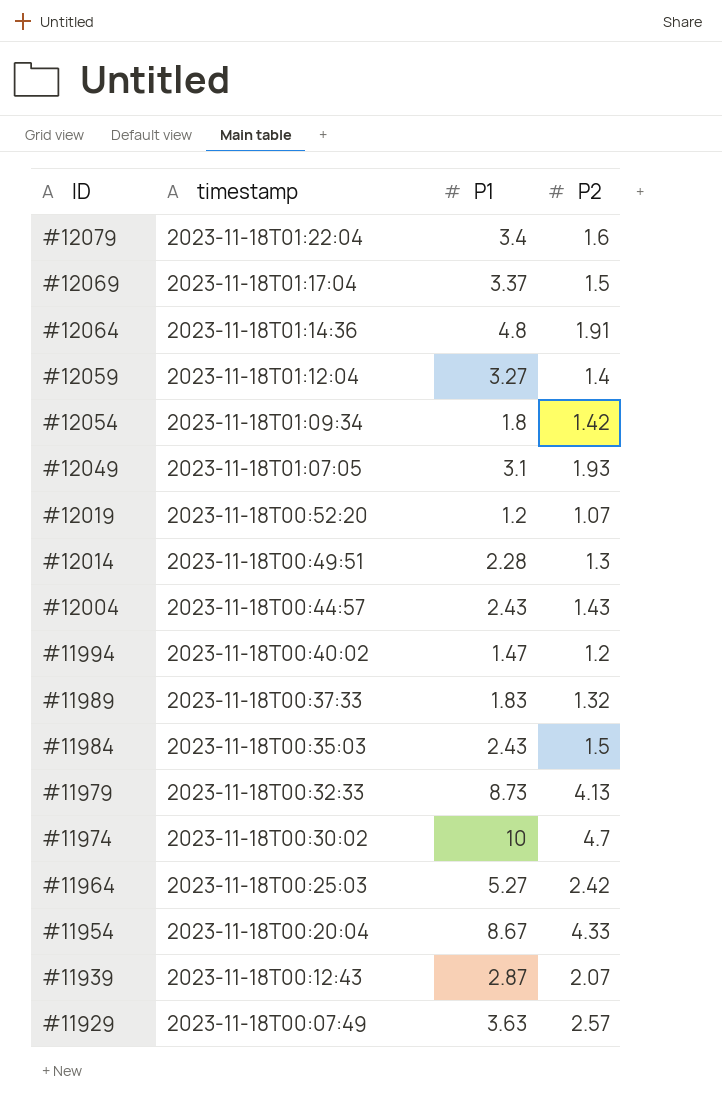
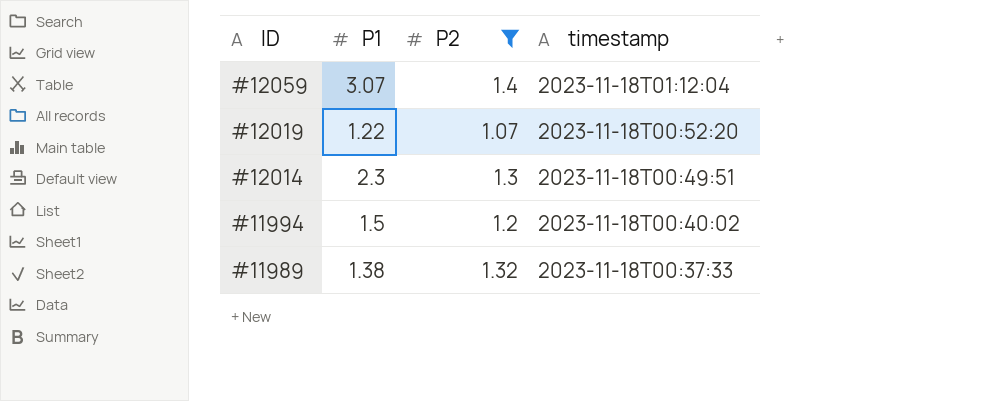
filter: none -> P2 <= 1.4
column timestamp | position: 2 -> 4
#12059 | P1: 3.27 -> 3.07
#12019 | P1: 1.2 -> 1.22
#12014 | P1: 2.28 -> 2.3
#11994 | P1: 1.47 -> 1.5
#11989 | P1: 1.83 -> 1.38

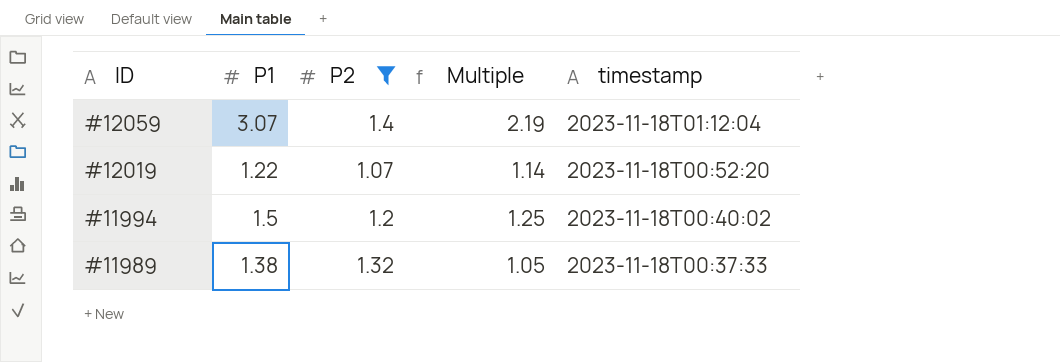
column Multiple | formula: none -> [P1] / [P2]
row #12014: 2.3 | 1.3 | 2023-11-18T00:49:51 -> none

